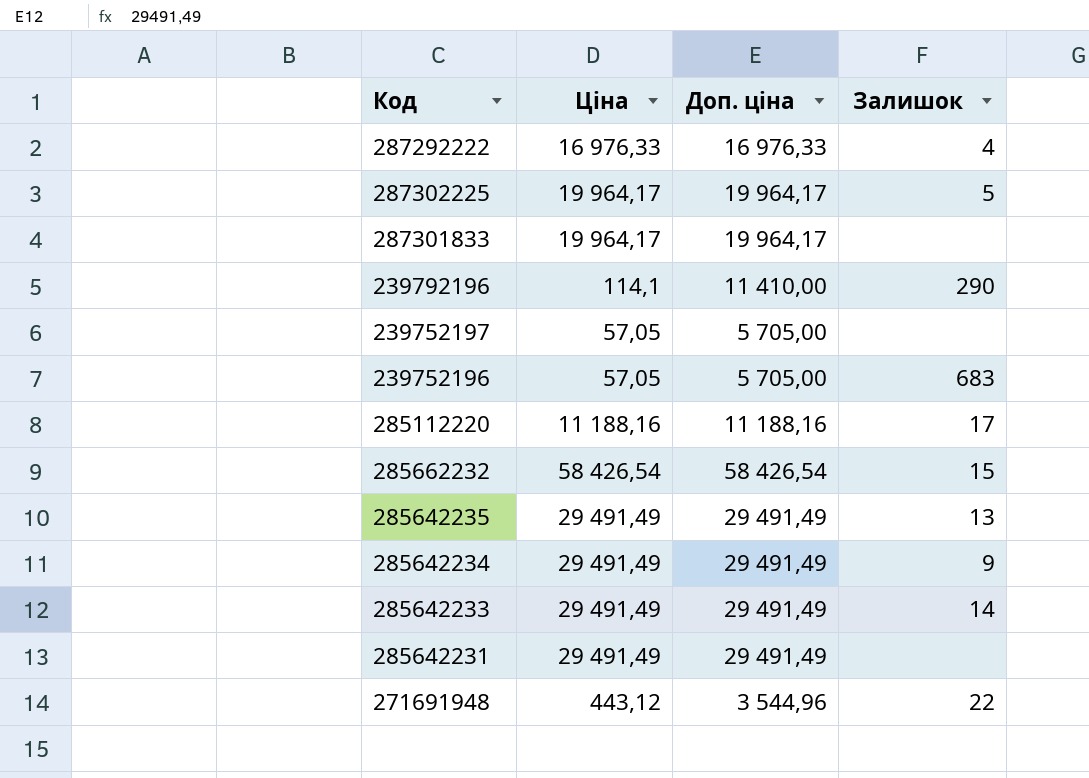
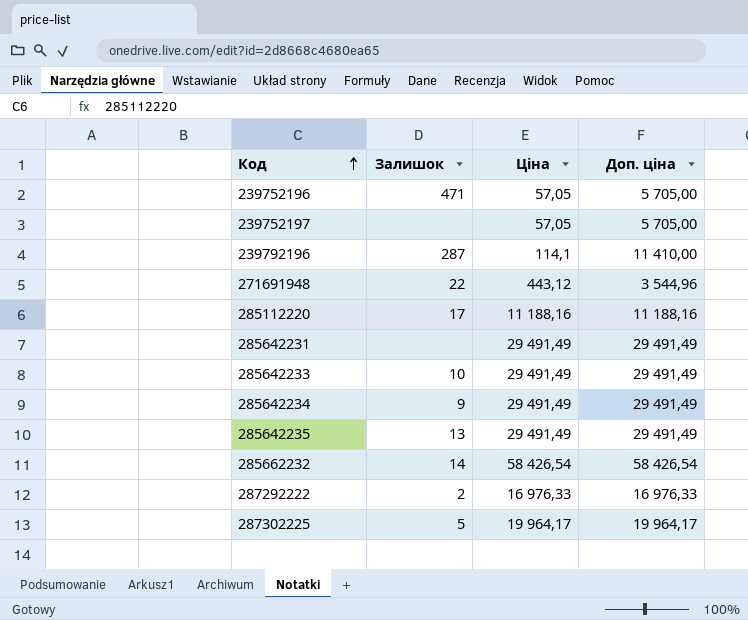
row order: none -> Код ascending
column Залишок | position: 4 -> 2
row 287301833: 19 964,17 | 19 964,17 | none -> none
239752196 | Залишок: 683 -> 471
239792196 | Залишок: 290 -> 287
285642233 | Залишок: 14 -> 10
285662232 | Залишок: 15 -> 14
287292222 | Залишок: 4 -> 2

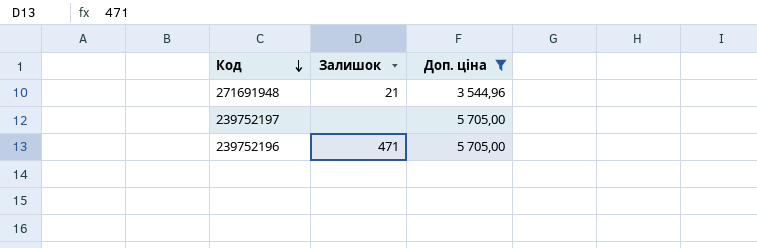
filter: none -> Доп. ціна <= 5 705,00
row order: Код ascending -> Код descending
column Ціна | position: 3 -> none
271691948 | Залишок: 22 -> 21

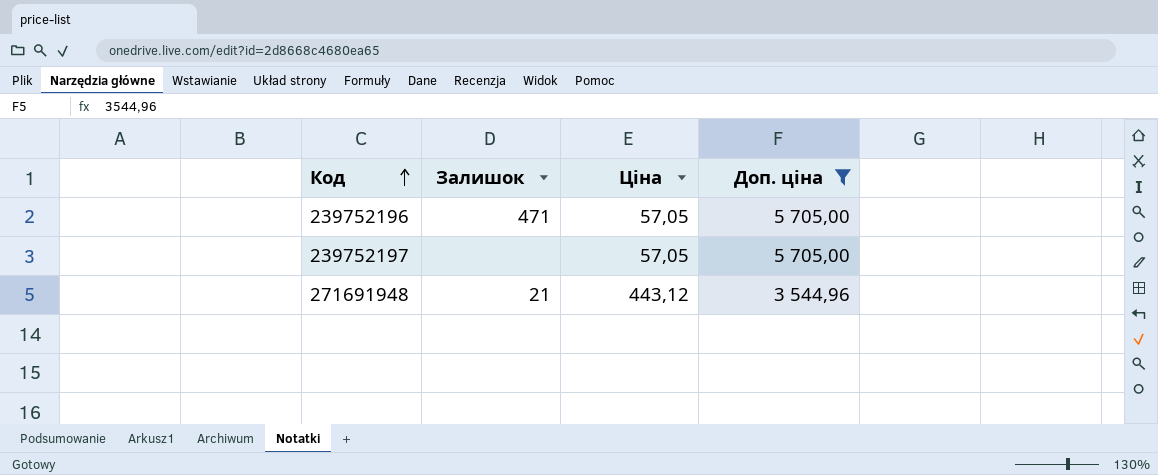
row order: Код descending -> Код ascending
column Ціна | position: none -> 3

